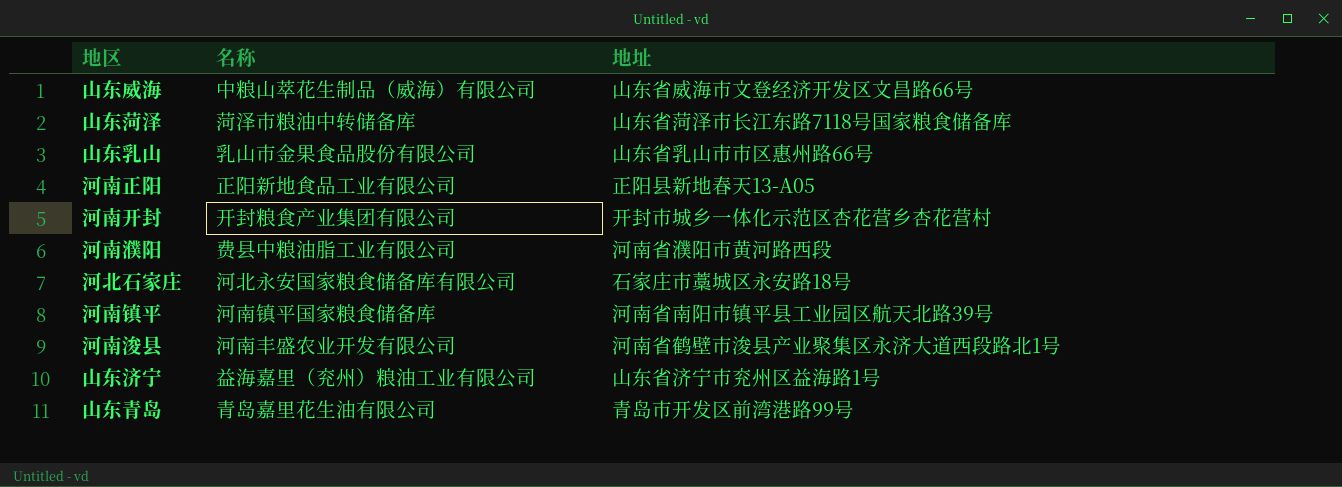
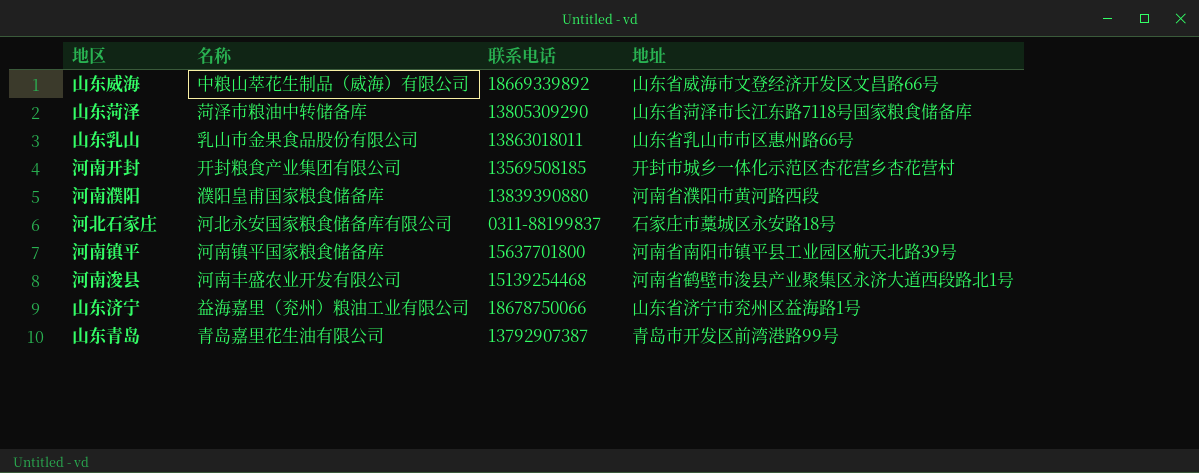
column 联系电话 | position: none -> 3
row 河南正阳: 正阳新地食品工业有限公司 | 正阳县新地春天13-A05 -> none
河南濮阳 | 名称: 费县中粮油脂工业有限公司 -> 濮阳皇甫国家粮食储备库

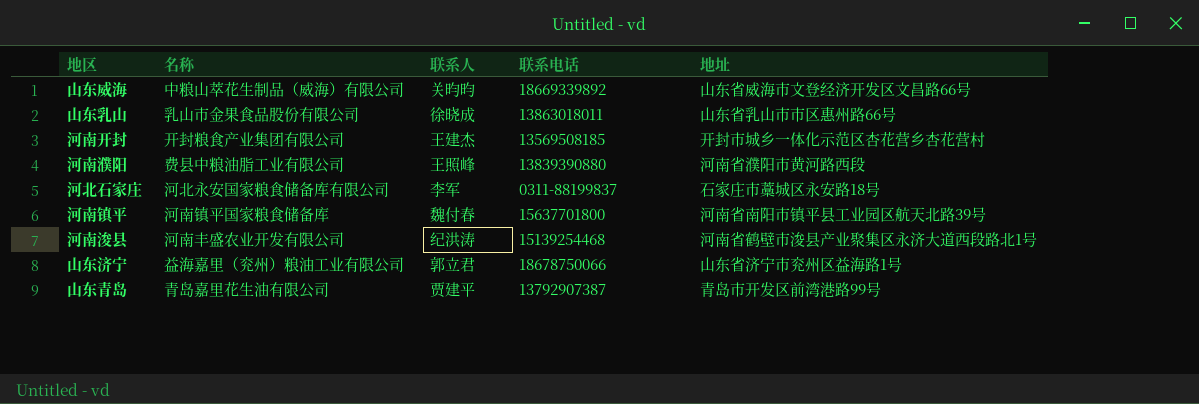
column 联系人 | position: none -> 3
row 山东菏泽: 菏泽市粮油中转储备库 | 13805309290 | 山东省菏泽市长江东路7118号国家粮食储备库 -> none
河南濮阳 | 名称: 濮阳皇甫国家粮食储备库 -> 费县中粮油脂工业有限公司

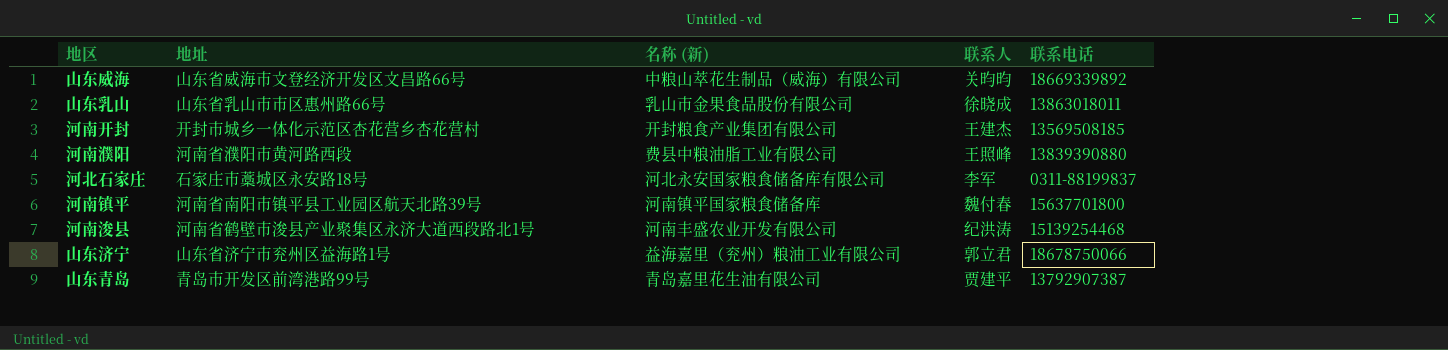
column 地址 | position: 5 -> 2
column name: 名称 -> 名称 (新)

